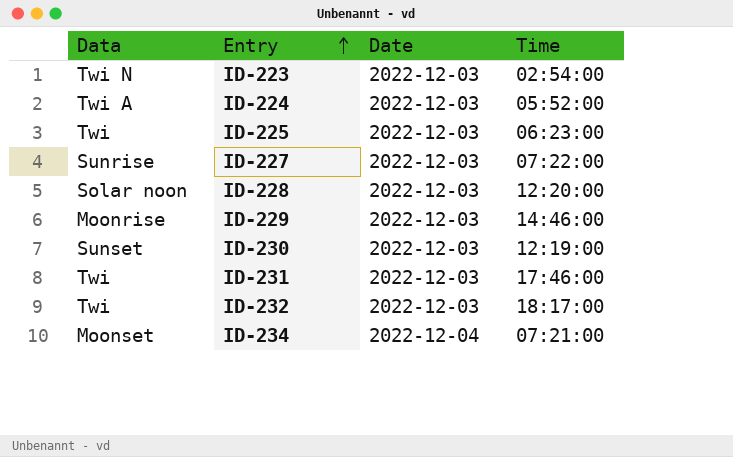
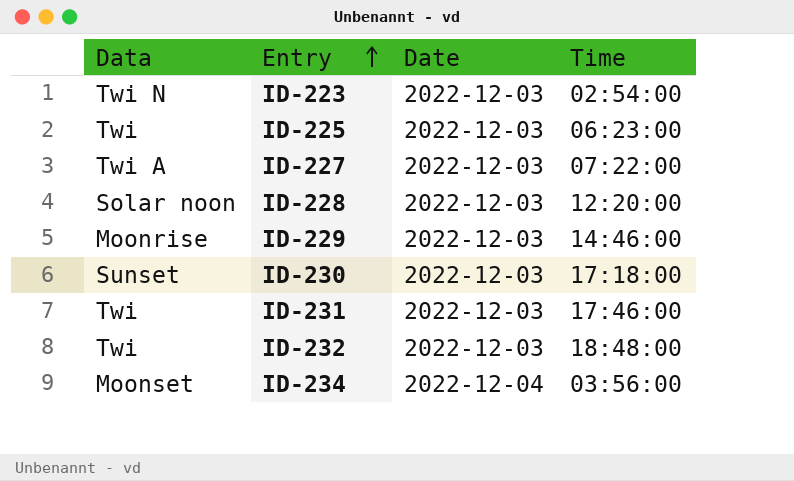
row ID-224: Twi A | 2022-12-03 | 05:52:00 -> none
ID-227 | Data: Sunrise -> Twi A
ID-230 | Time: 12:19:00 -> 17:18:00
ID-232 | Time: 18:17:00 -> 18:48:00
ID-234 | Time: 07:21:00 -> 03:56:00

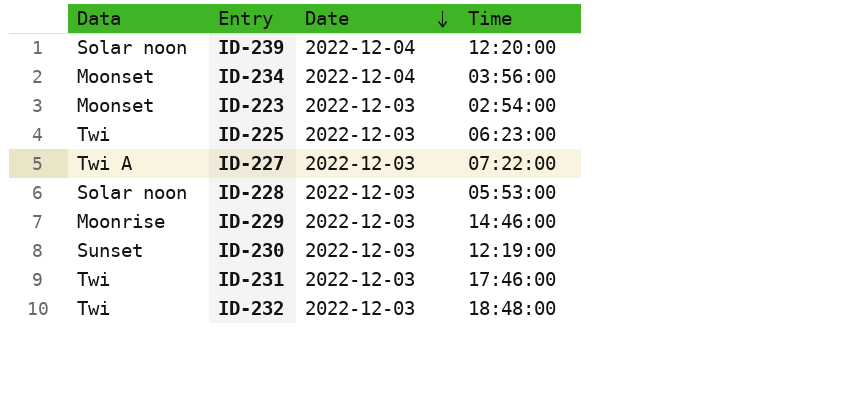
row order: Entry ascending -> Date descending
row ID-239: none -> Solar noon | 2022-12-04 | 12:20:00
ID-223 | Data: Twi N -> Moonset
ID-228 | Time: 12:20:00 -> 05:53:00
ID-230 | Time: 17:18:00 -> 12:19:00

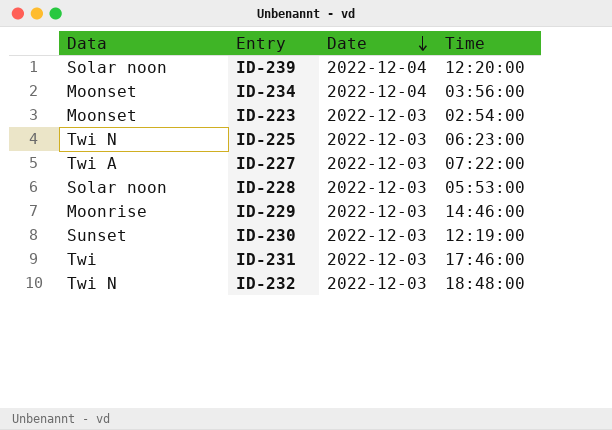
ID-225 | Data: Twi -> Twi N
ID-232 | Data: Twi -> Twi N

